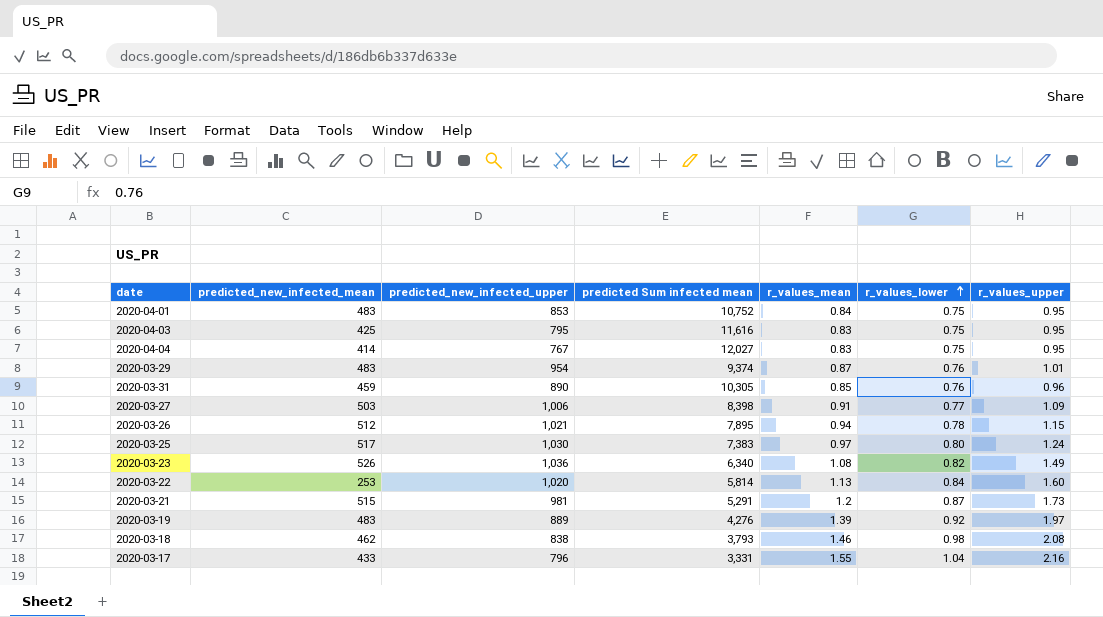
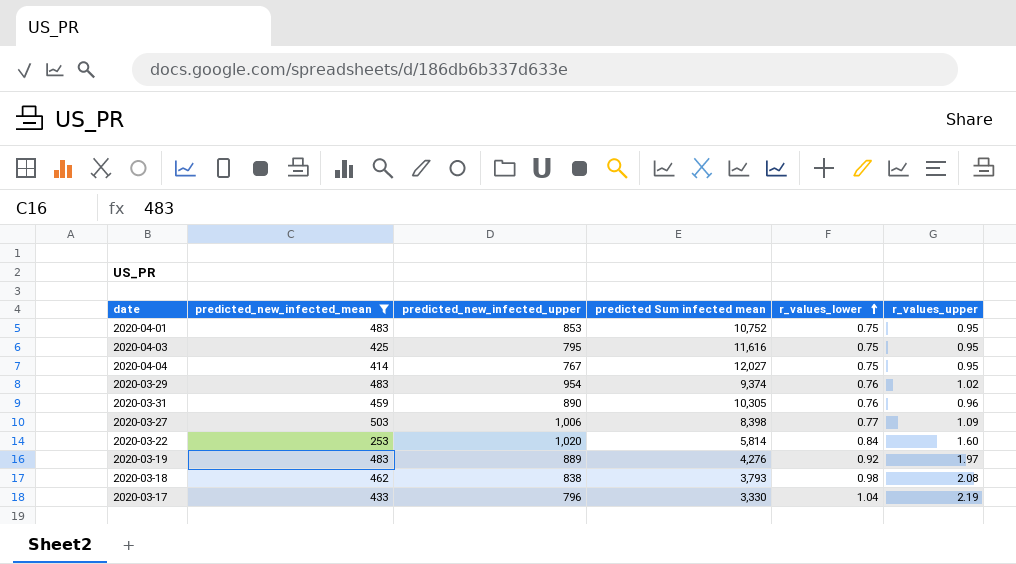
filter: none -> predicted_new_infected_mean <= 503
column r_values_mean | position: 5 -> none
2020-03-29 | r_values_upper: 1.01 -> 1.02
2020-03-17 | predicted Sum infected mean: 3,331 -> 3,330
2020-03-17 | r_values_upper: 2.16 -> 2.19

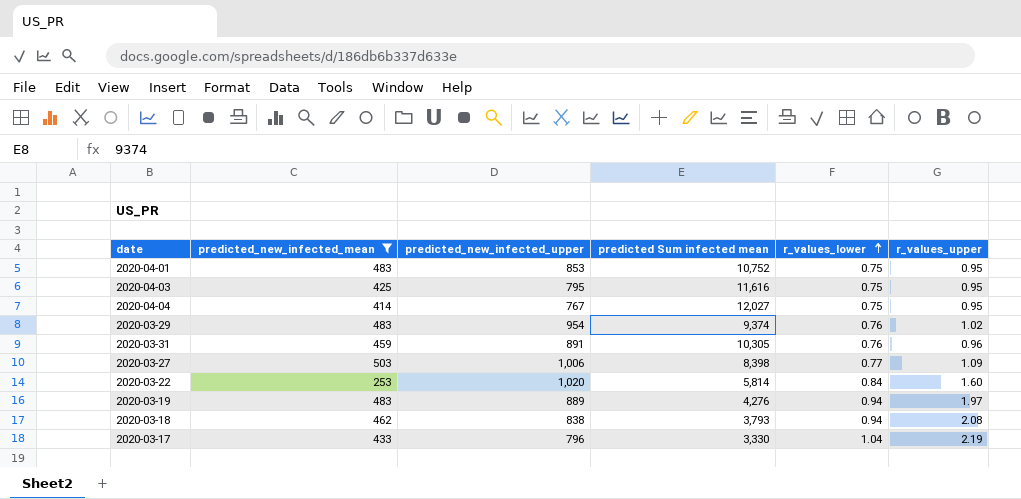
2020-03-31 | predicted_new_infected_upper: 890 -> 891
2020-03-19 | r_values_lower: 0.92 -> 0.94
2020-03-18 | r_values_lower: 0.98 -> 0.94

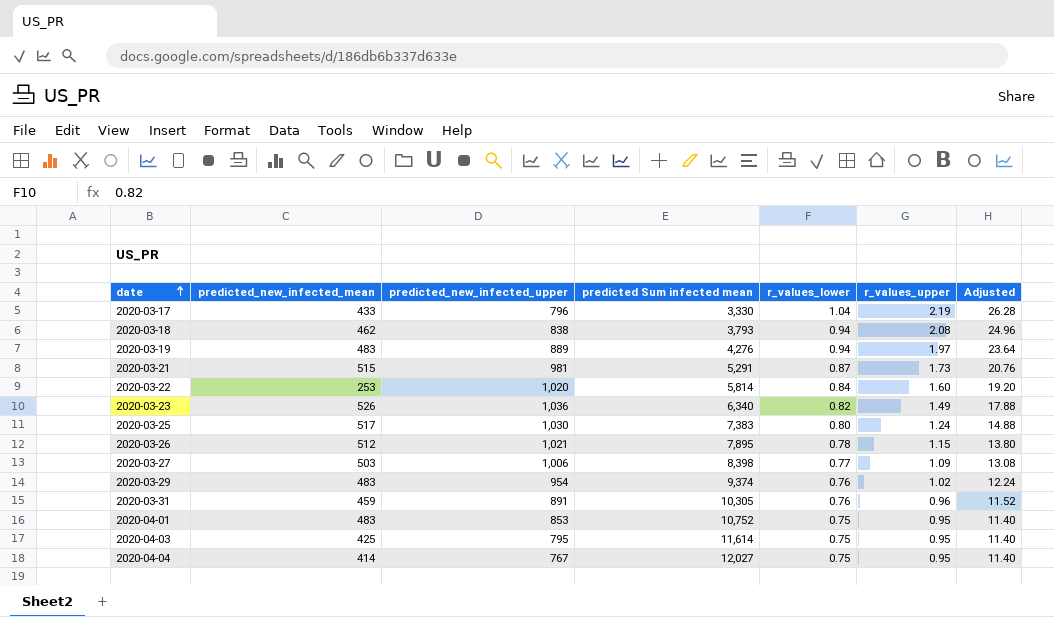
filter: predicted_new_infected_mean <= 503 -> none
row order: r_values_lower ascending -> date ascending
column Adjusted | formula: none -> [r_values_upper] * 12
2020-04-03 | predicted Sum infected mean: 11,616 -> 11,614

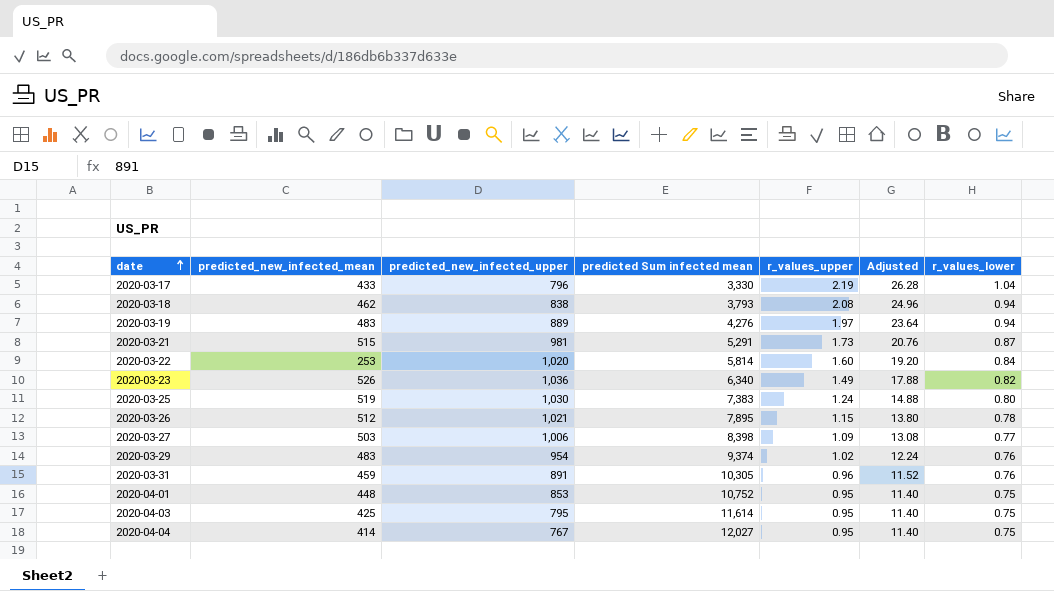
column r_values_lower | position: 5 -> 7
2020-03-25 | predicted_new_infected_mean: 517 -> 519
2020-04-01 | predicted_new_infected_mean: 483 -> 448

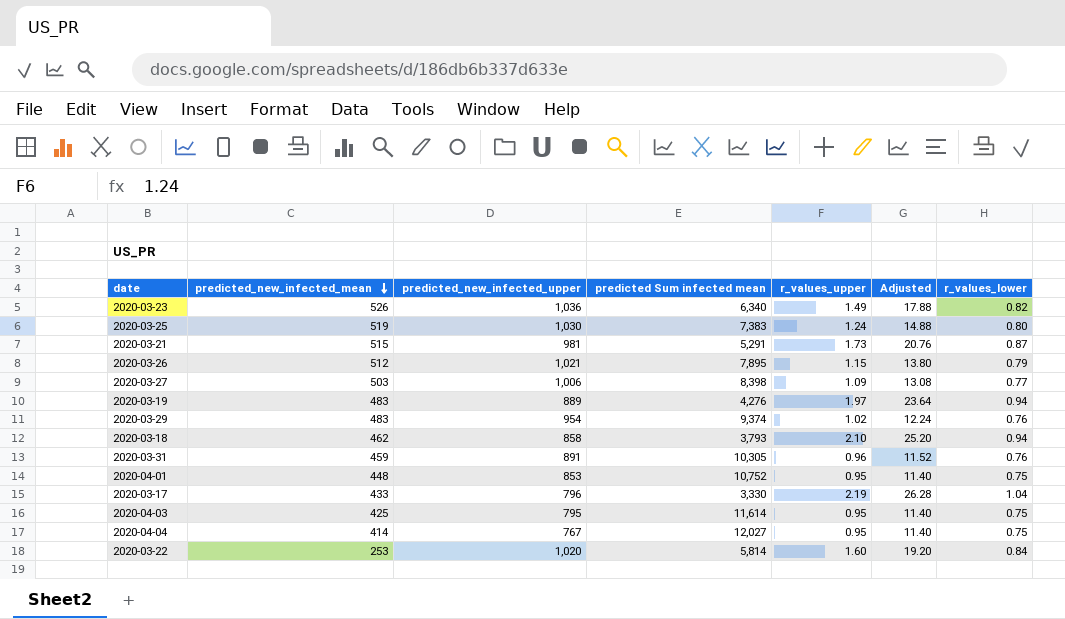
row order: date ascending -> predicted_new_infected_mean descending
2020-03-26 | r_values_lower: 0.78 -> 0.79
2020-03-18 | predicted_new_infected_upper: 838 -> 858
2020-03-18 | r_values_upper: 2.08 -> 2.10
2020-03-18 | Adjusted: 24.96 -> 25.20

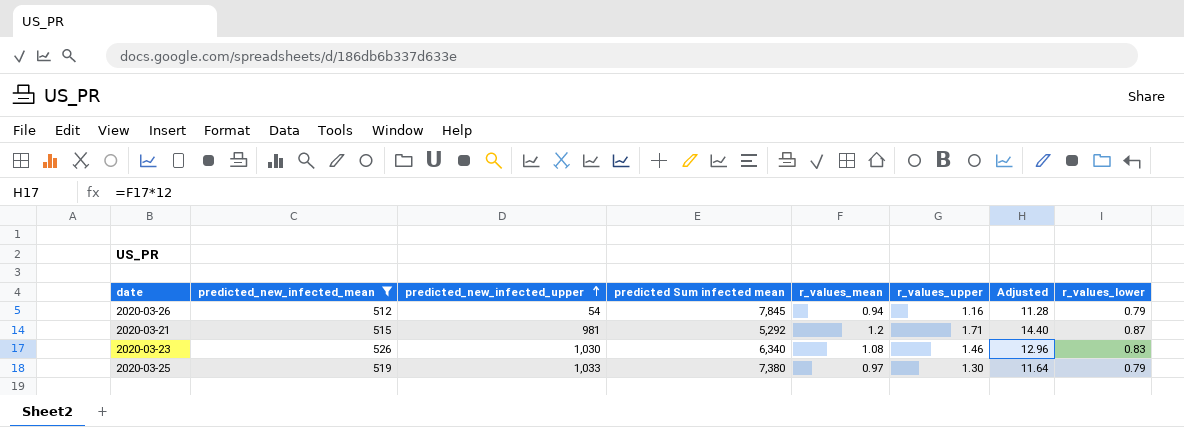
filter: none -> predicted_new_infected_mean >= 512
row order: predicted_new_infected_mean descending -> predicted_new_infected_upper ascending
column r_values_mean | position: none -> 5
column Adjusted | formula: [r_values_upper] * 12 -> [r_values_mean] * 12
2020-03-26 | predicted_new_infected_upper: 1,021 -> 54
2020-03-26 | predicted Sum infected mean: 7,895 -> 7,845
2020-03-26 | r_values_upper: 1.15 -> 1.16
2020-03-21 | predicted Sum infected mean: 5,291 -> 5,292
2020-03-21 | r_values_upper: 1.73 -> 1.71
2020-03-23 | predicted_new_infected_upper: 1,036 -> 1,030
2020-03-23 | r_values_upper: 1.49 -> 1.46
2020-03-23 | r_values_lower: 0.82 -> 0.83
2020-03-25 | predicted_new_infected_upper: 1,030 -> 1,033
2020-03-25 | predicted Sum infected mean: 7,383 -> 7,380
2020-03-25 | r_values_upper: 1.24 -> 1.30
2020-03-25 | r_values_lower: 0.80 -> 0.79

